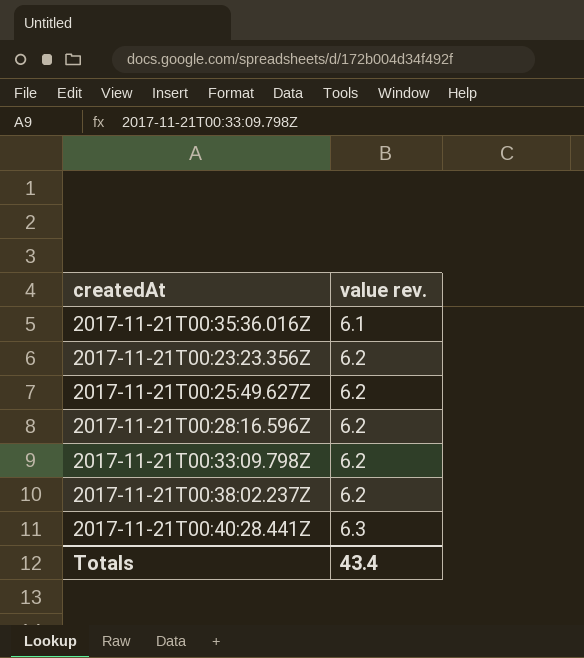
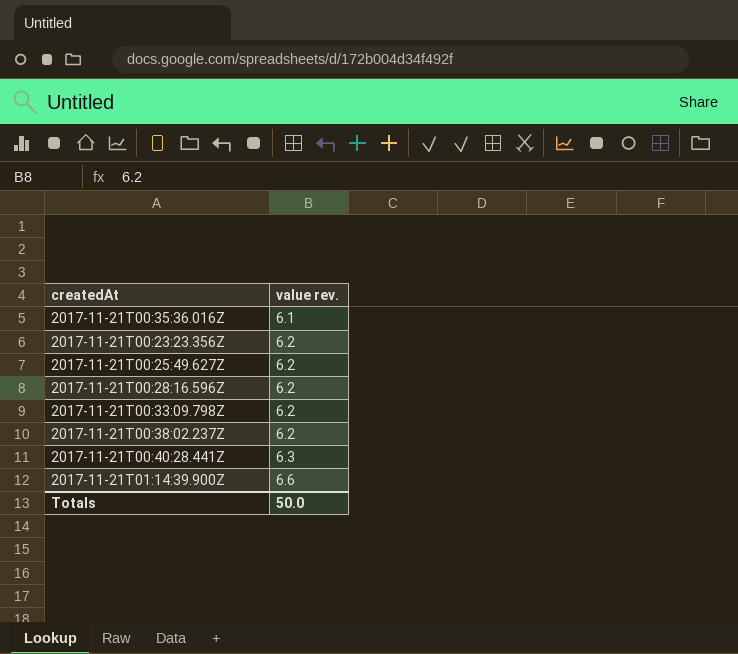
row 2017-11-21T01:14:39.900Z: none -> 6.6
Totals | value rev.: 43.4 -> 50.0

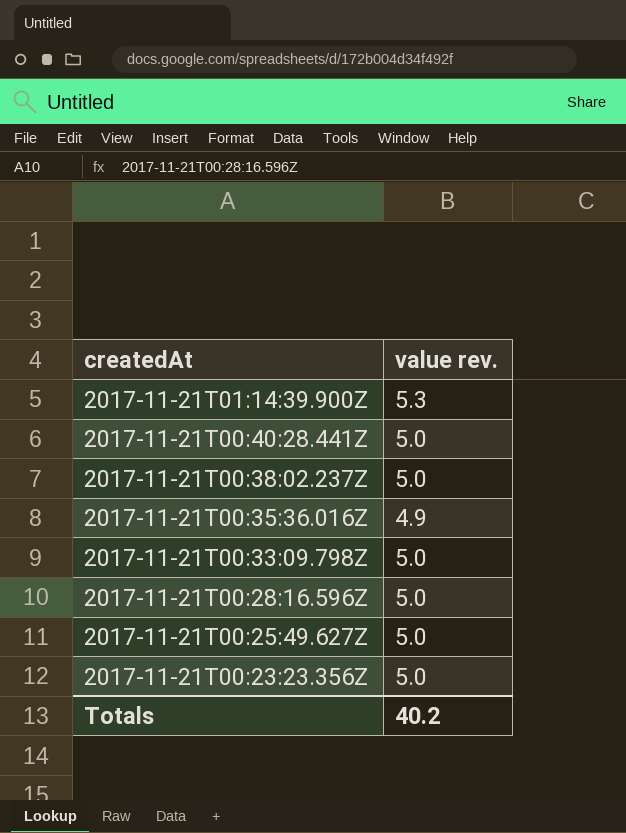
row order: value rev. ascending -> createdAt descending
2017-11-21T01:14:39.900Z | value rev.: 6.6 -> 5.3
2017-11-21T00:40:28.441Z | value rev.: 6.3 -> 5.0
2017-11-21T00:38:02.237Z | value rev.: 6.2 -> 5.0
2017-11-21T00:35:36.016Z | value rev.: 6.1 -> 4.9
2017-11-21T00:33:09.798Z | value rev.: 6.2 -> 5.0
2017-11-21T00:28:16.596Z | value rev.: 6.2 -> 5.0
2017-11-21T00:25:49.627Z | value rev.: 6.2 -> 5.0
2017-11-21T00:23:23.356Z | value rev.: 6.2 -> 5.0
Totals | value rev.: 50.0 -> 40.2

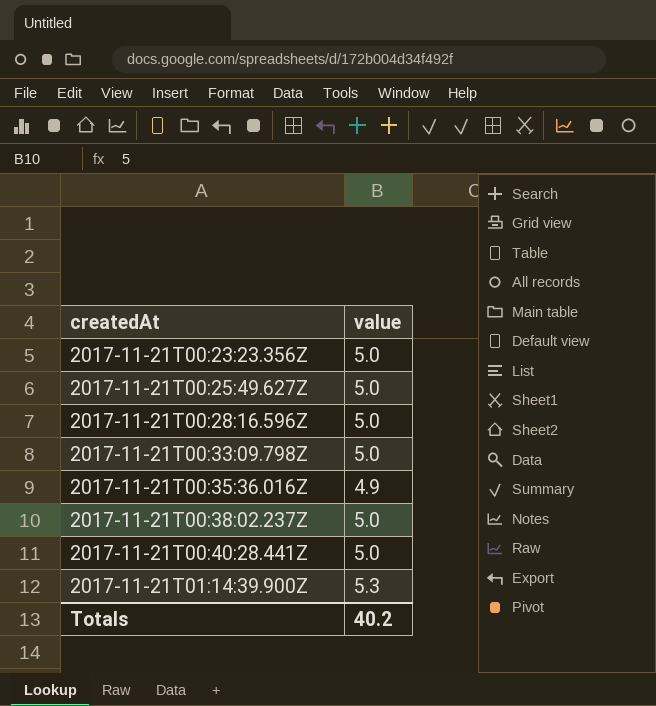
row order: createdAt descending -> createdAt ascending
column name: value rev. -> value

